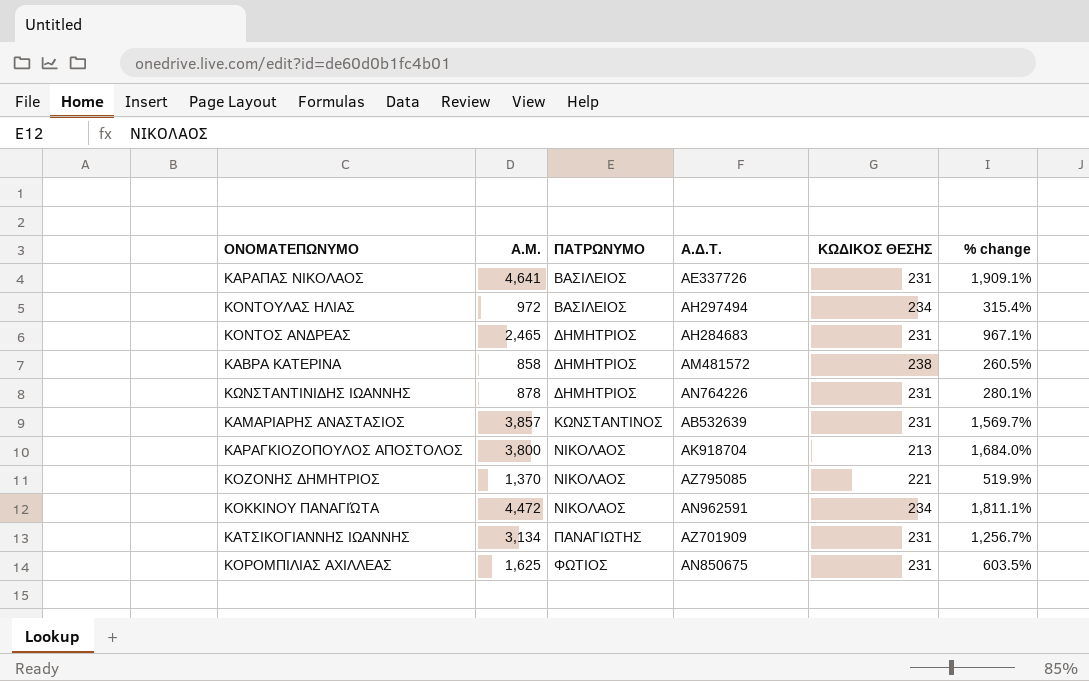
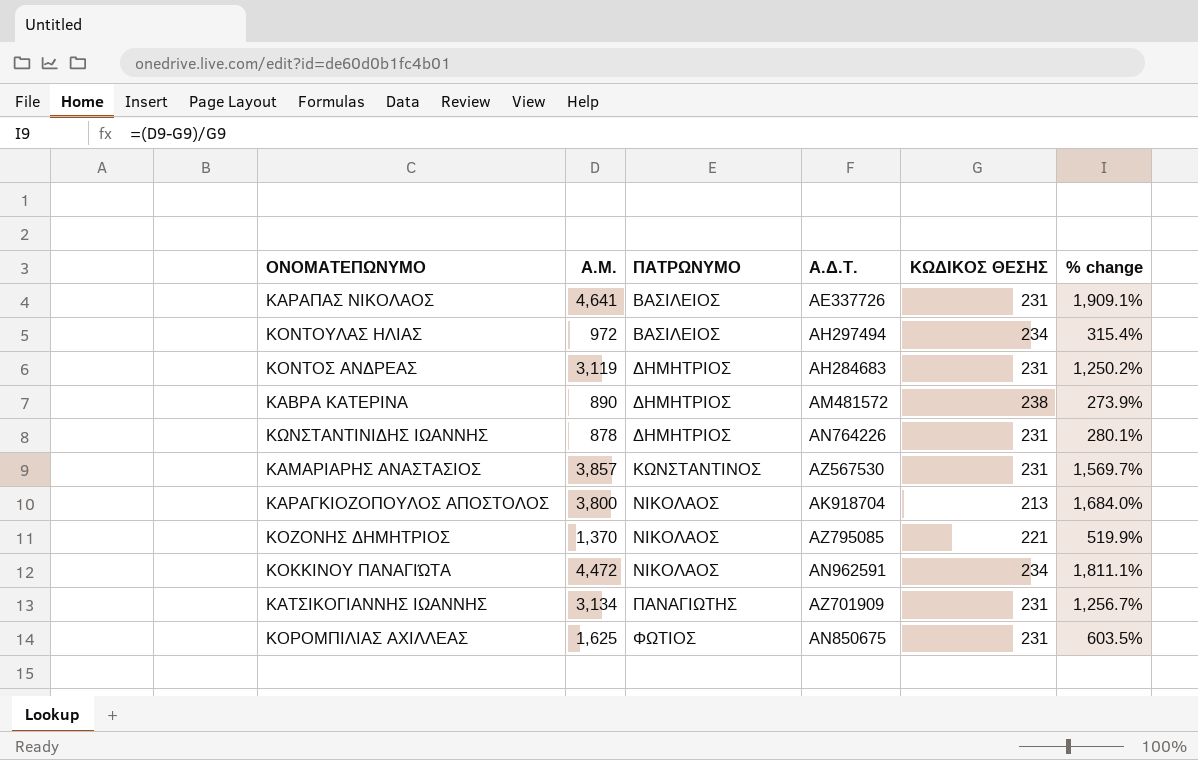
ΚΟΝΤΟΣ ΑΝΔΡΕΑΣ | Α.Μ.: 2,465 -> 3,119
ΚΟΝΤΟΣ ΑΝΔΡΕΑΣ | % change: 967.1% -> 1,250.2%
ΚΑΒΡΑ ΚΑΤΕΡΙΝΑ | Α.Μ.: 858 -> 890
ΚΑΒΡΑ ΚΑΤΕΡΙΝΑ | % change: 260.5% -> 273.9%
ΚΑΜΑΡΙΑΡΗΣ ΑΝΑΣΤΑΣΙΟΣ | Α.Δ.Τ.: ΑΒ532639 -> ΑΖ567530

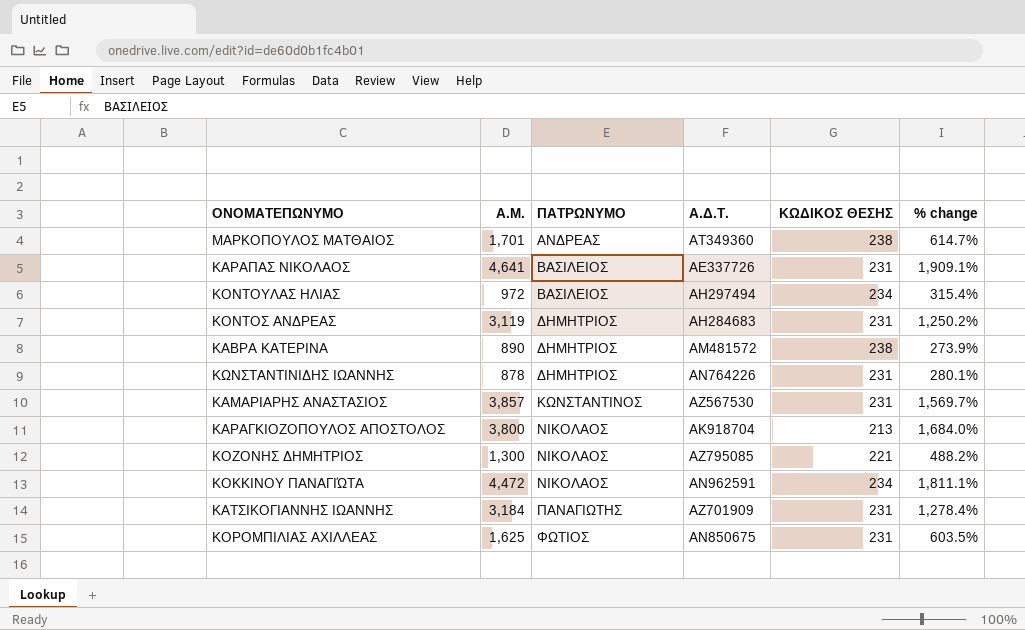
row ΜΑΡΚΟΠΟΥΛΟΣ ΜΑΤΘΑΙΟΣ: none -> 1,701 | ΑΝΔΡΕΑΣ | ΑΤ349360 | 238 | 614.7%
ΚΟΖΟΝΗΣ ΔΗΜΗΤΡΙΟΣ | Α.Μ.: 1,370 -> 1,300
ΚΟΖΟΝΗΣ ΔΗΜΗΤΡΙΟΣ | % change: 519.9% -> 488.2%
ΚΑΤΣΙΚΟΓΙΑΝΝΗΣ ΙΩΑΝΝΗΣ | Α.Μ.: 3,134 -> 3,184
ΚΑΤΣΙΚΟΓΙΑΝΝΗΣ ΙΩΑΝΝΗΣ | % change: 1,256.7% -> 1,278.4%

